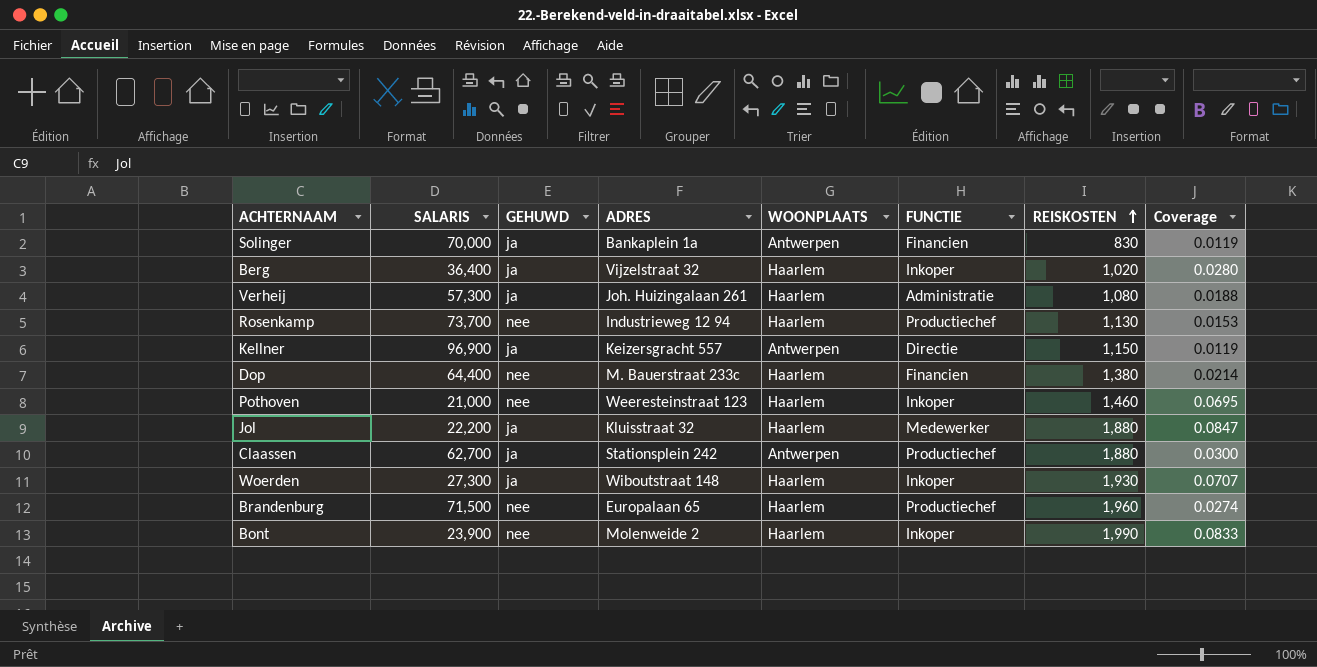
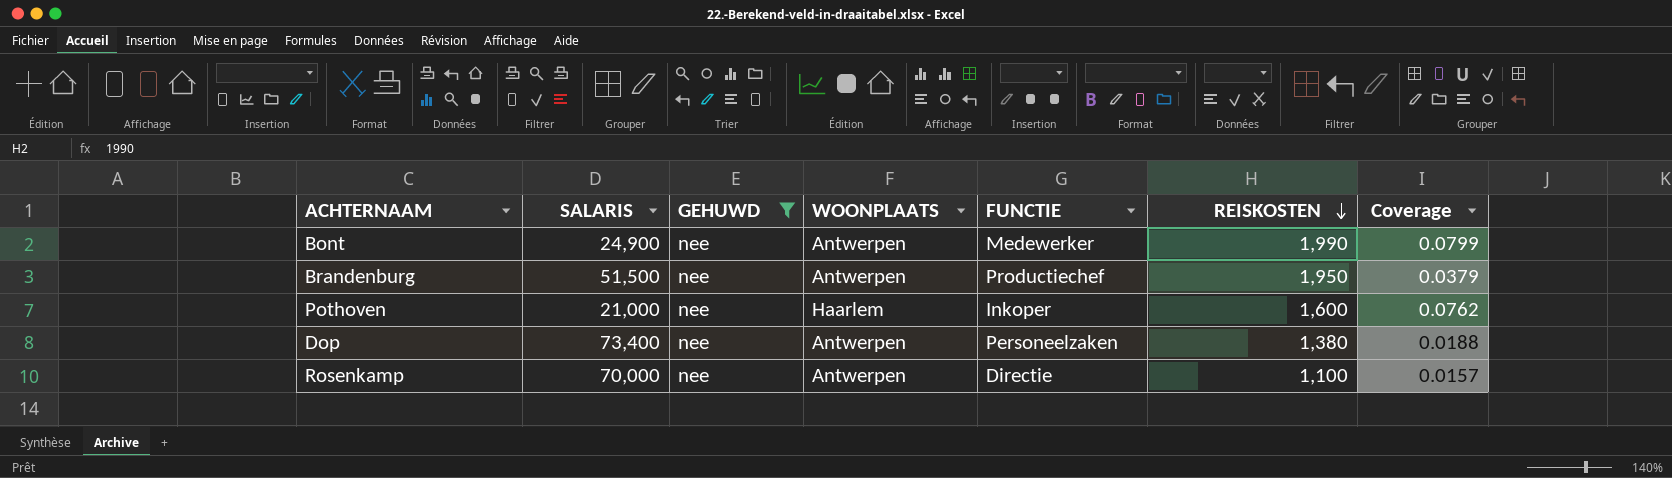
filter: none -> GEHUWD = nee
row order: REISKOSTEN ascending -> REISKOSTEN descending
column ADRES | position: 4 -> none
Bont | SALARIS: 23,900 -> 24,900
Bont | WOONPLAATS: Haarlem -> Antwerpen
Bont | FUNCTIE: Inkoper -> Medewerker
Bont | Coverage: 0.0833 -> 0.0799
Brandenburg | SALARIS: 71,500 -> 51,500
Brandenburg | WOONPLAATS: Haarlem -> Antwerpen
Brandenburg | REISKOSTEN: 1,960 -> 1,950
Brandenburg | Coverage: 0.0274 -> 0.0379
Pothoven | REISKOSTEN: 1,460 -> 1,600
Pothoven | Coverage: 0.0695 -> 0.0762
Dop | SALARIS: 64,400 -> 73,400
Dop | WOONPLAATS: Haarlem -> Antwerpen
Dop | FUNCTIE: Financien -> Personeelzaken
Dop | Coverage: 0.0214 -> 0.0188
Rosenkamp | SALARIS: 73,700 -> 70,000
Rosenkamp | WOONPLAATS: Haarlem -> Antwerpen
Rosenkamp | FUNCTIE: Productiechef -> Directie
Rosenkamp | REISKOSTEN: 1,130 -> 1,100
Rosenkamp | Coverage: 0.0153 -> 0.0157

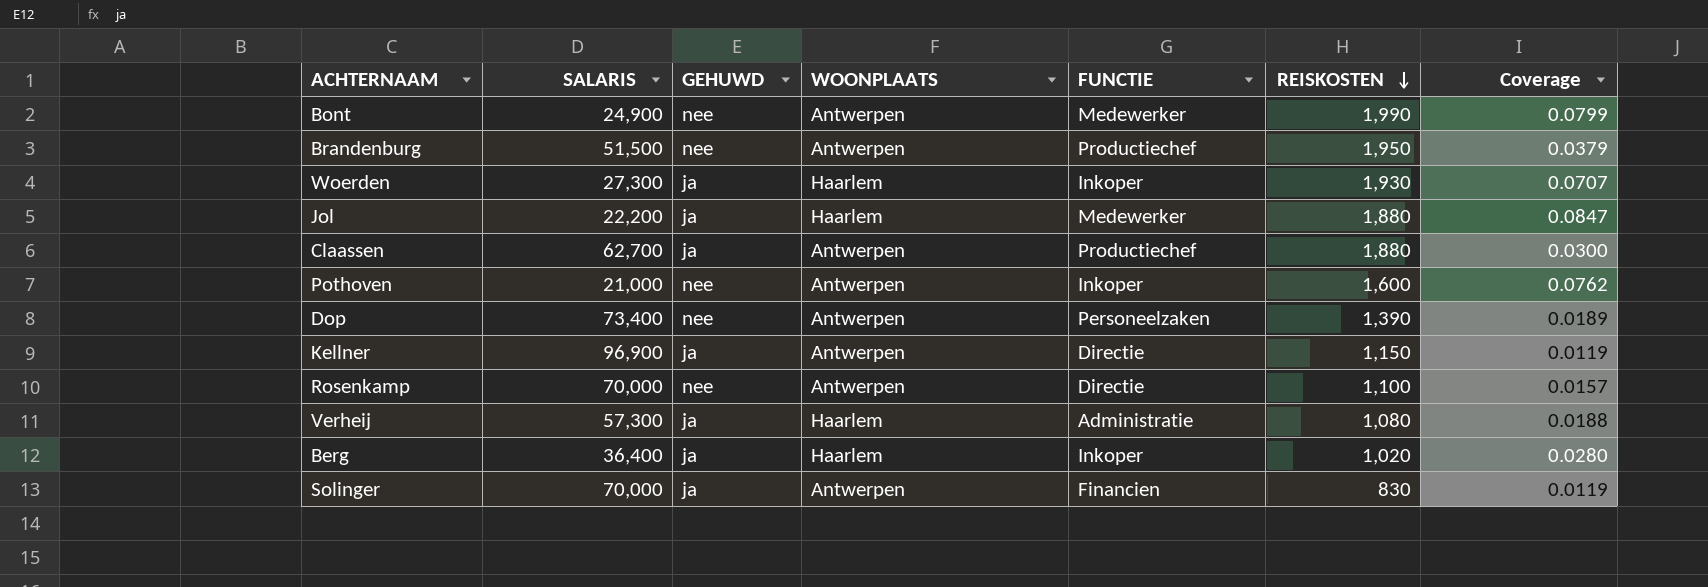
filter: GEHUWD = nee -> none
Pothoven | WOONPLAATS: Haarlem -> Antwerpen
Dop | REISKOSTEN: 1,380 -> 1,390
Dop | Coverage: 0.0188 -> 0.0189

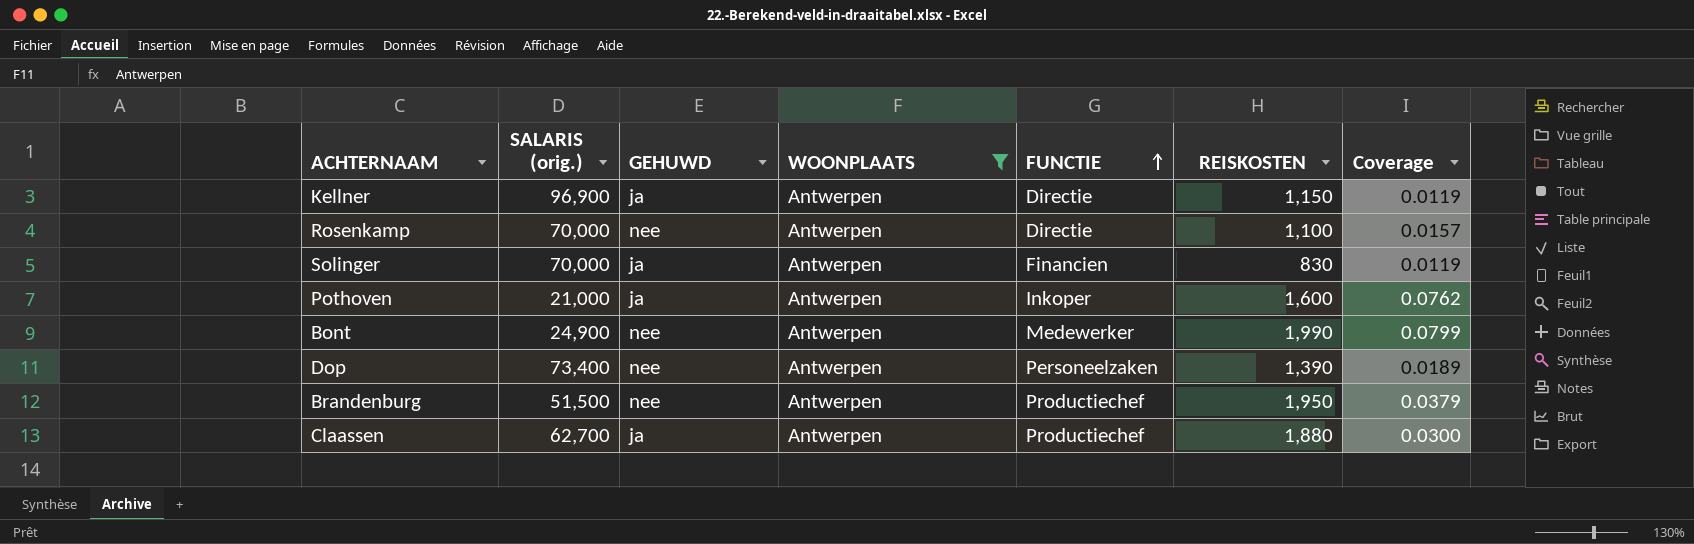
filter: none -> WOONPLAATS = Antwerpen
row order: REISKOSTEN descending -> FUNCTIE ascending
column name: SALARIS -> SALARIS (orig.)
Pothoven | GEHUWD: nee -> ja

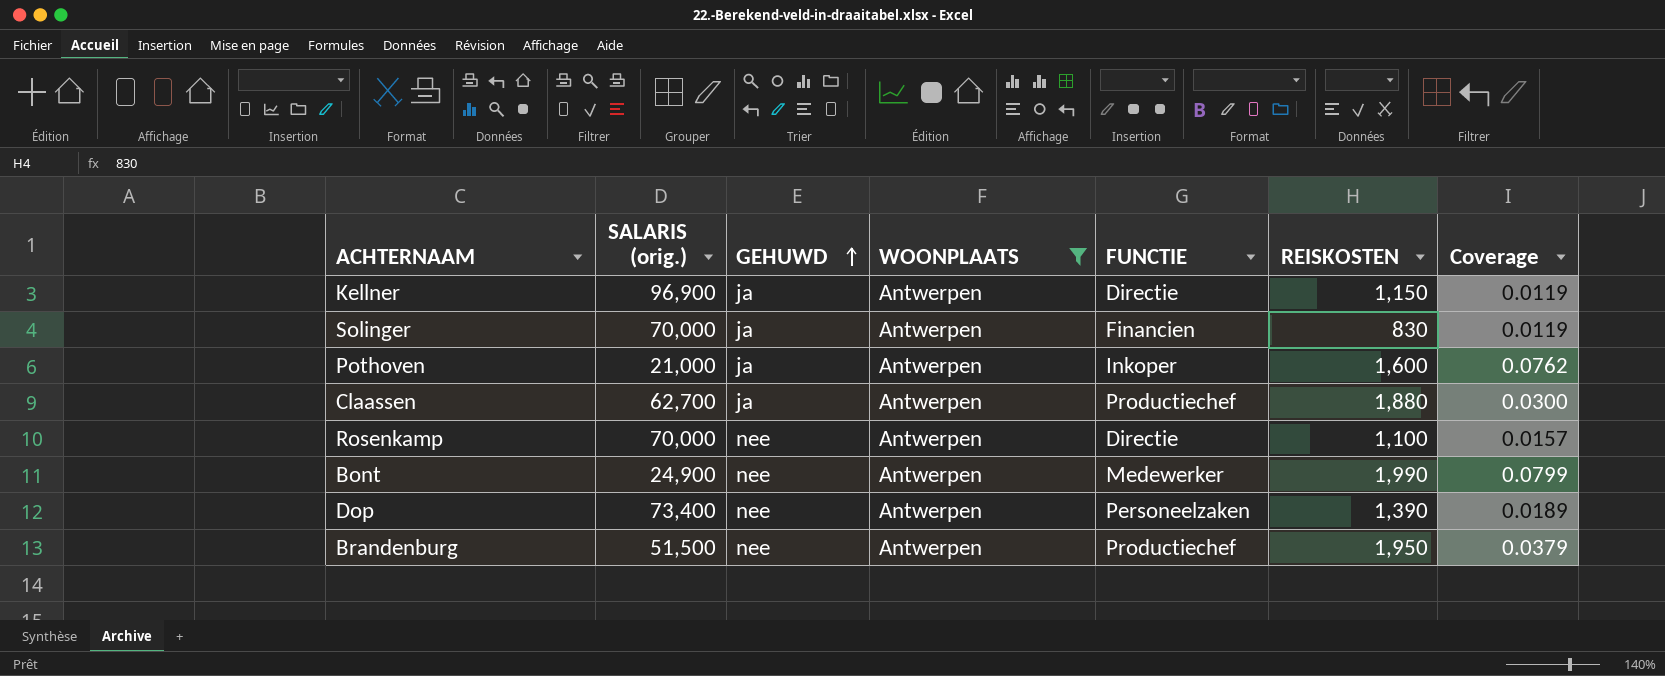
row order: FUNCTIE ascending -> GEHUWD ascending

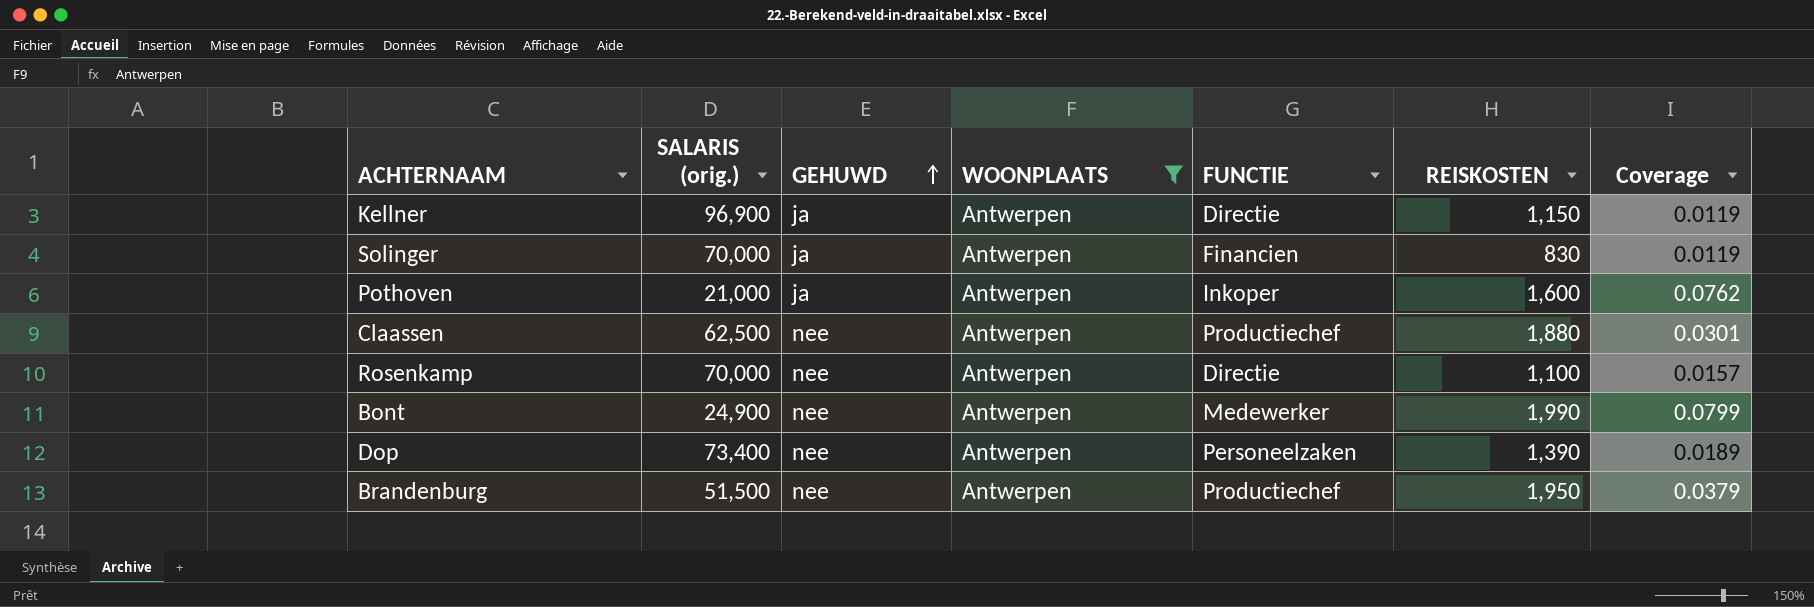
Claassen | SALARIS (orig.): 62,700 -> 62,500
Claassen | GEHUWD: ja -> nee
Claassen | Coverage: 0.0300 -> 0.0301

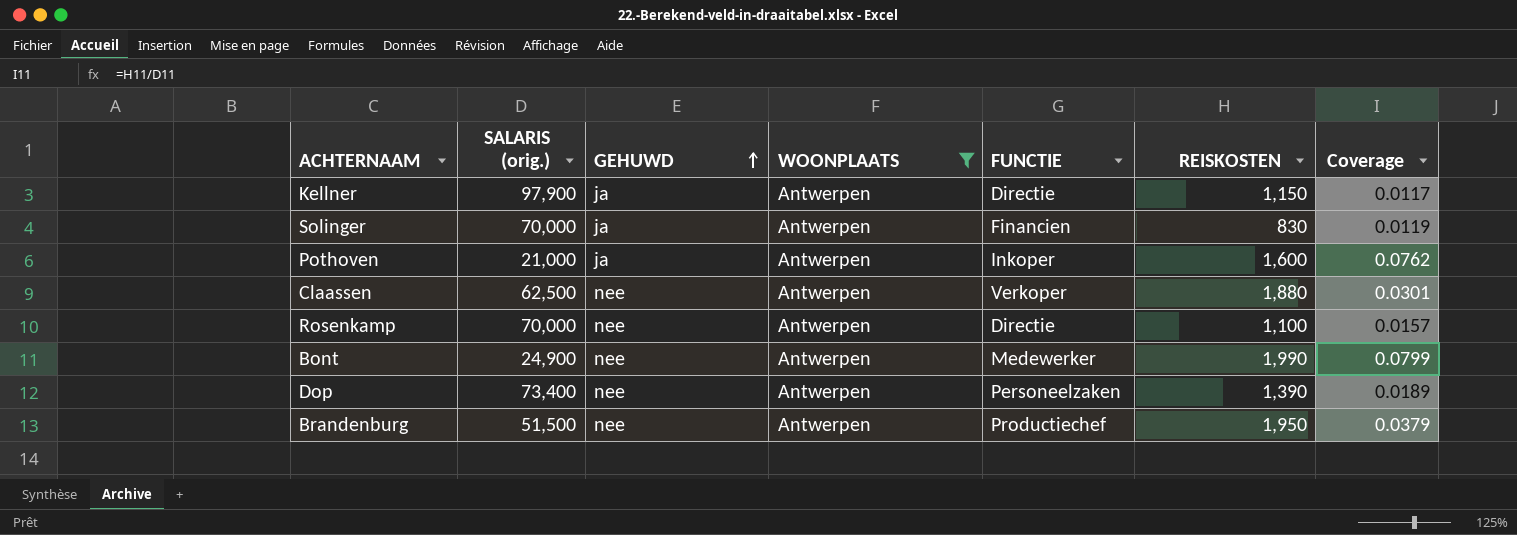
Kellner | SALARIS (orig.): 96,900 -> 97,900
Kellner | Coverage: 0.0119 -> 0.0117
Claassen | FUNCTIE: Productiechef -> Verkoper

